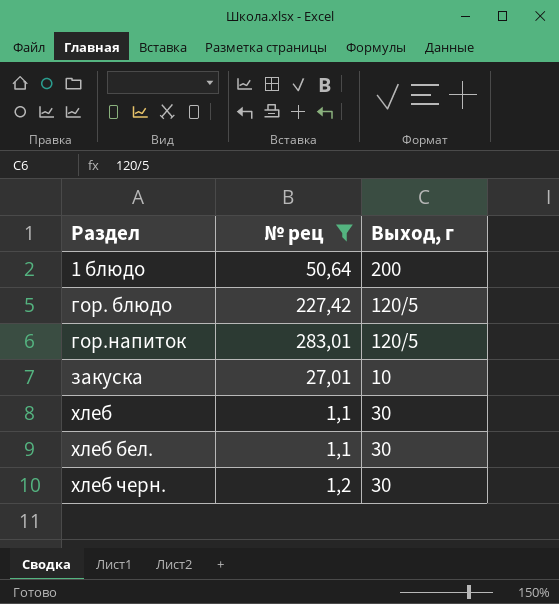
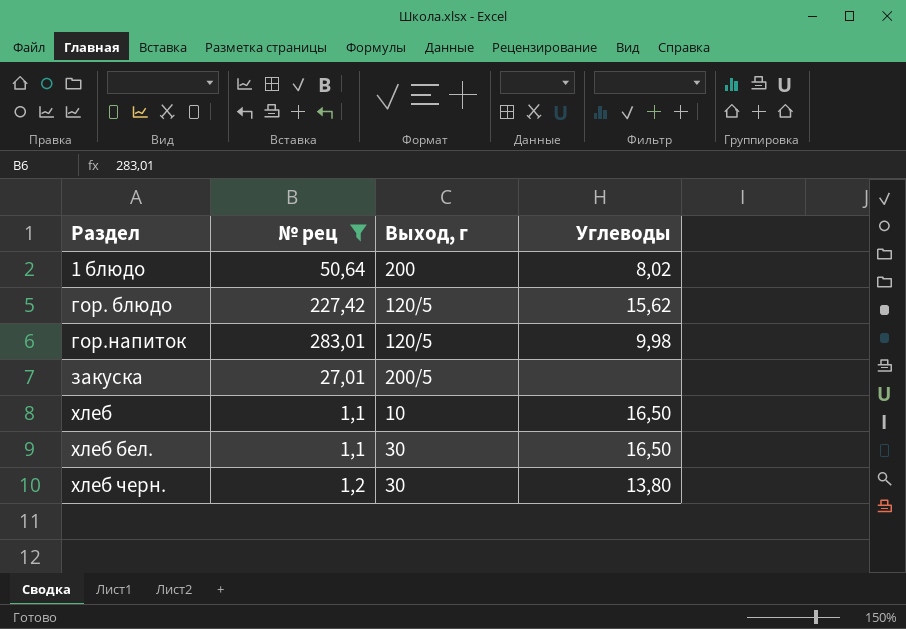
column Углеводы | position: none -> 4
закуска | Выход, г: 10 -> 200/5
хлеб | Выход, г: 30 -> 10

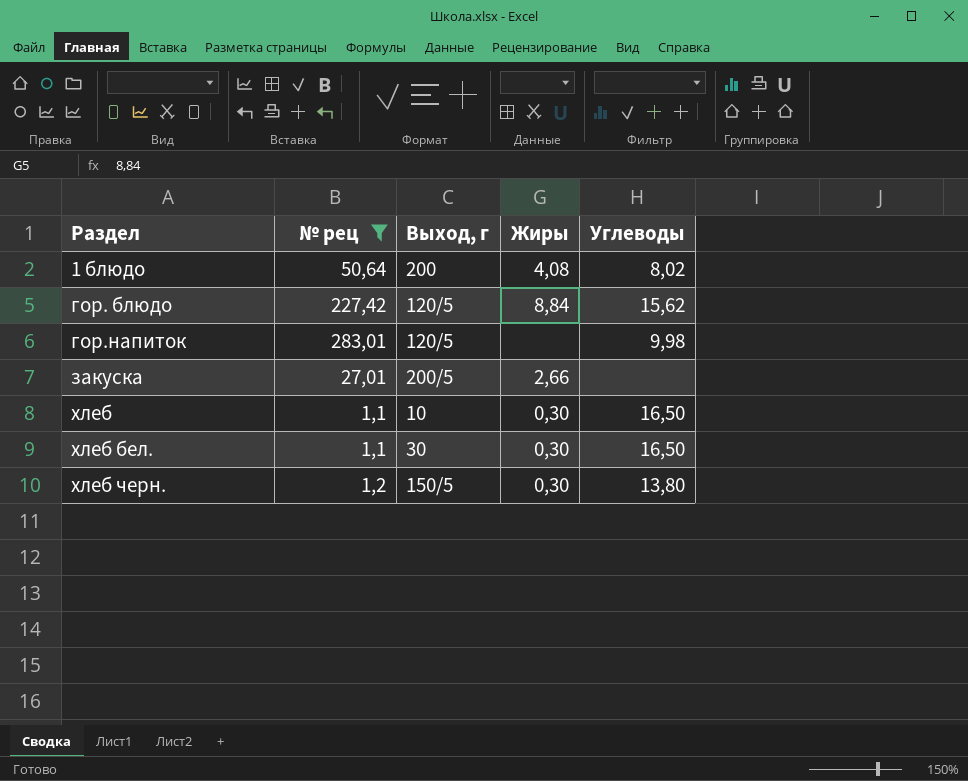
column Жиры | position: none -> 4
хлеб черн. | Выход, г: 30 -> 150/5

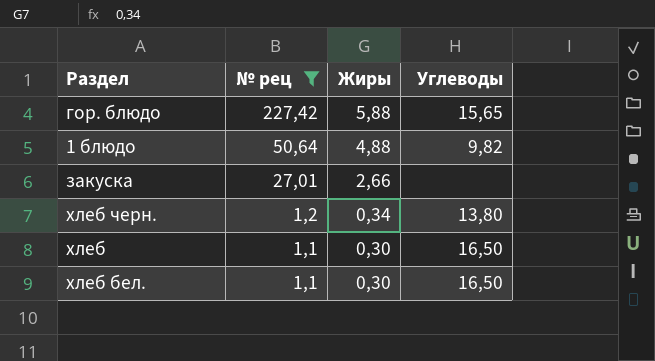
row order: Раздел ascending -> № рец descending
column Выход, г | position: 3 -> none
row гор.напиток: 283,01 | 120/5 | none | 9,98 -> none
гор. блюдо | Жиры: 8,84 -> 5,88
гор. блюдо | Углеводы: 15,62 -> 15,65
1 блюдо | Жиры: 4,08 -> 4,88
1 блюдо | Углеводы: 8,02 -> 9,82
хлеб черн. | Жиры: 0,30 -> 0,34

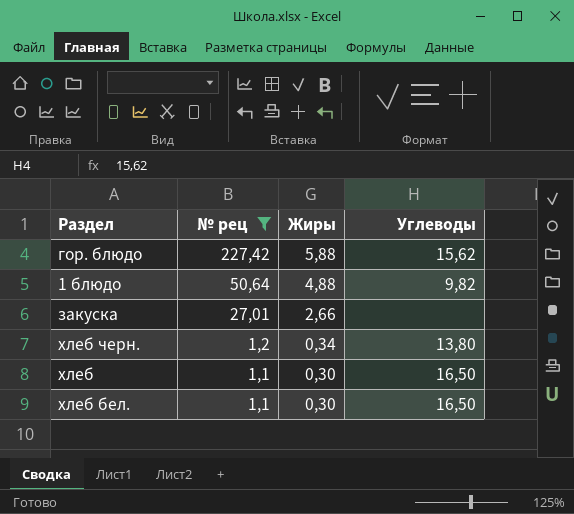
гор. блюдо | Углеводы: 15,65 -> 15,62

